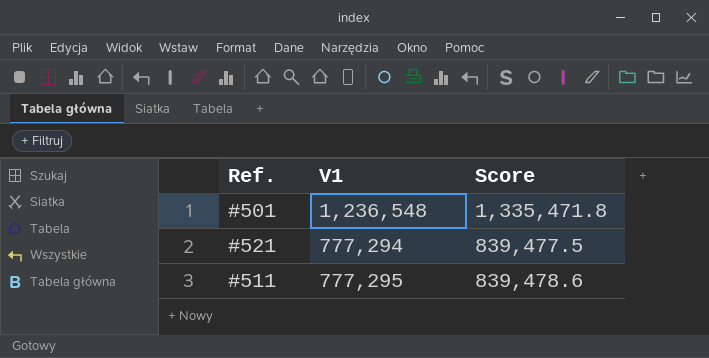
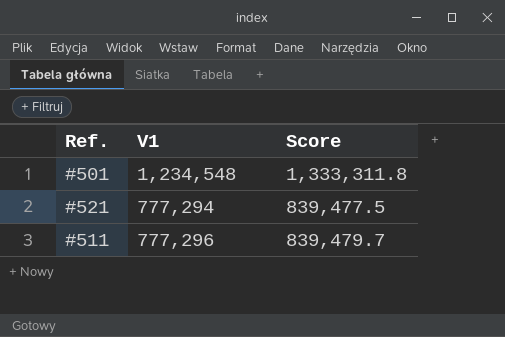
#501 | V1: 1,236,548 -> 1,234,548
#501 | Score: 1,335,471.8 -> 1,333,311.8
#511 | V1: 777,295 -> 777,296
#511 | Score: 839,478.6 -> 839,479.7

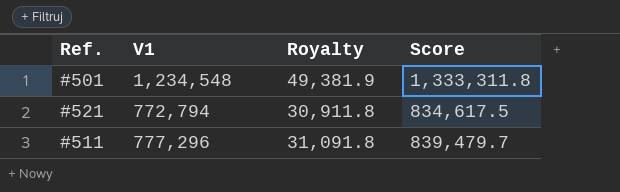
column Royalty | formula: none -> [V1] * 0.04
#521 | V1: 777,294 -> 772,794
#521 | Score: 839,477.5 -> 834,617.5

